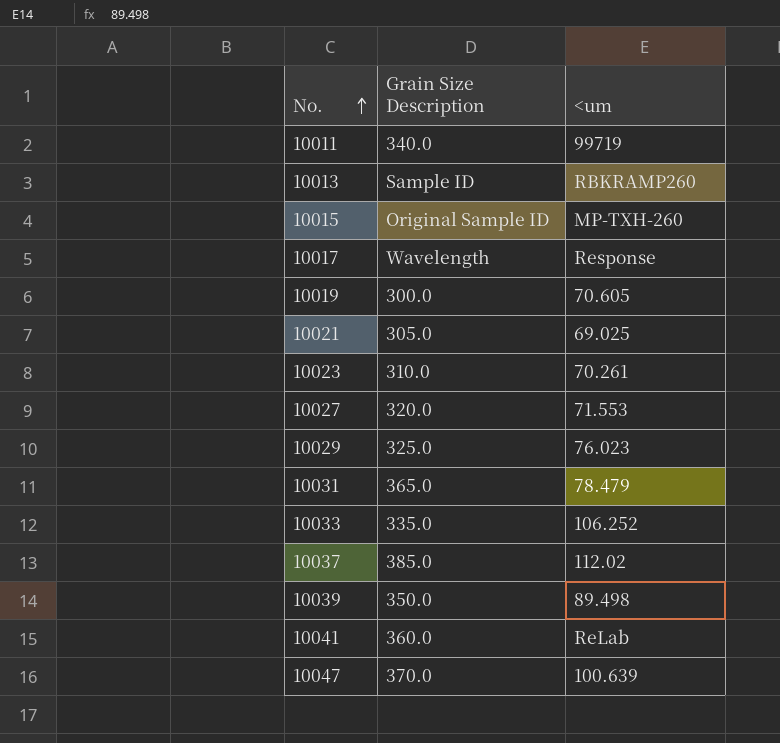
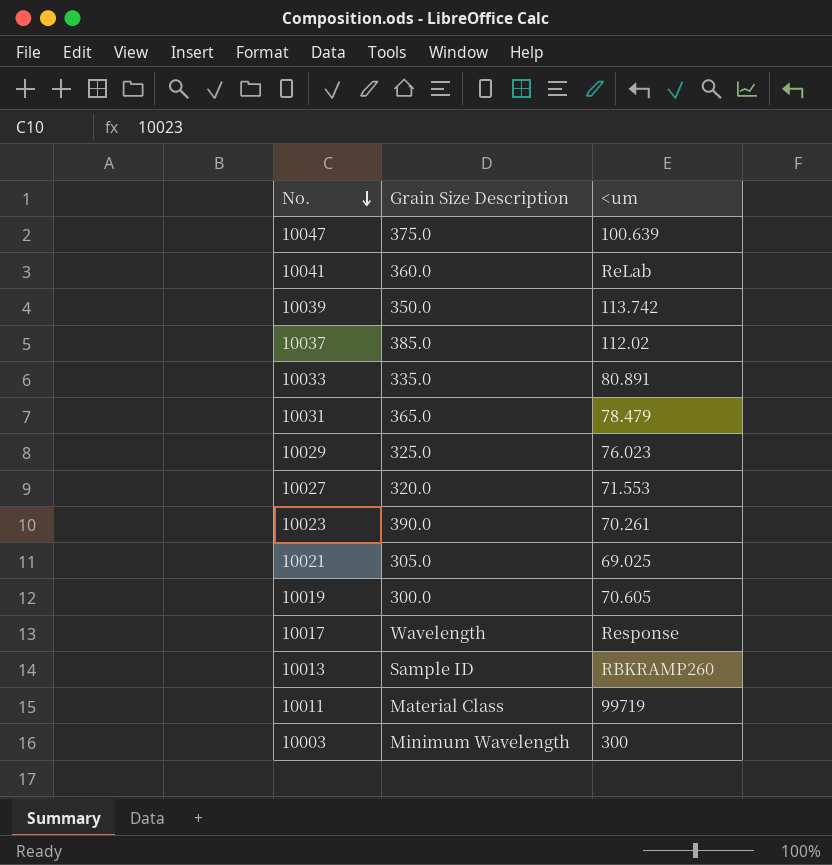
row order: No. ascending -> No. descending
row 10015: Original Sample ID | MP-TXH-260 -> none
10047 | Grain Size Description: 370.0 -> 375.0
10039 | <um: 89.498 -> 113.742
10033 | <um: 106.252 -> 80.891
10023 | Grain Size Description: 310.0 -> 390.0
10011 | Grain Size Description: 340.0 -> Material Class
row 10003: none -> Minimum Wavelength | 300

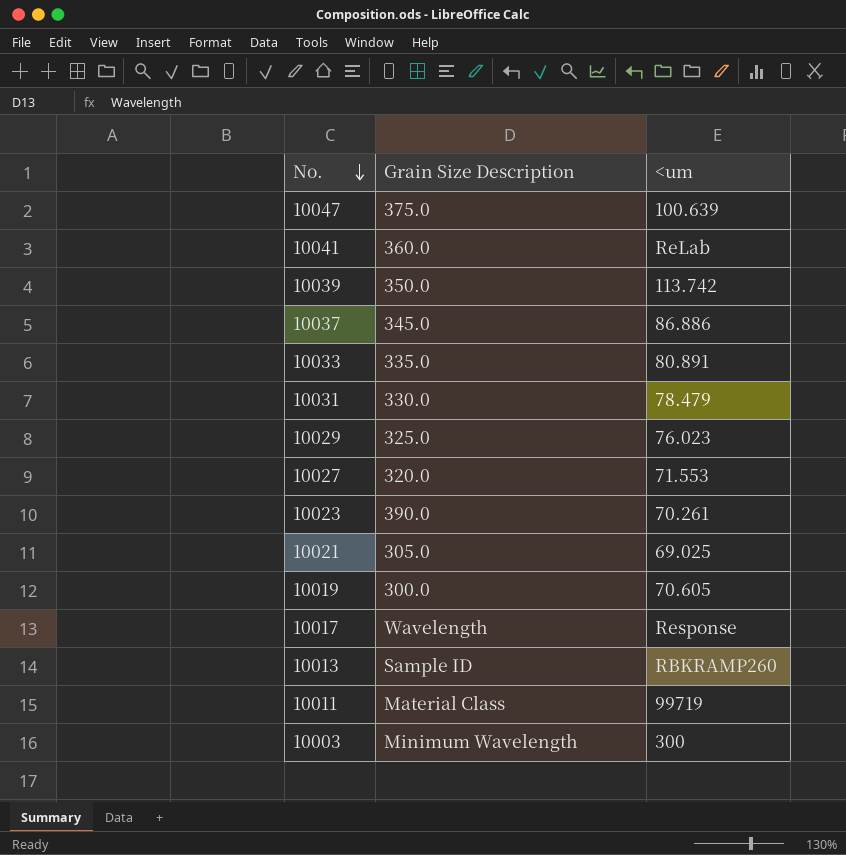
10037 | Grain Size Description: 385.0 -> 345.0
10037 | <um: 112.02 -> 86.886
10031 | Grain Size Description: 365.0 -> 330.0

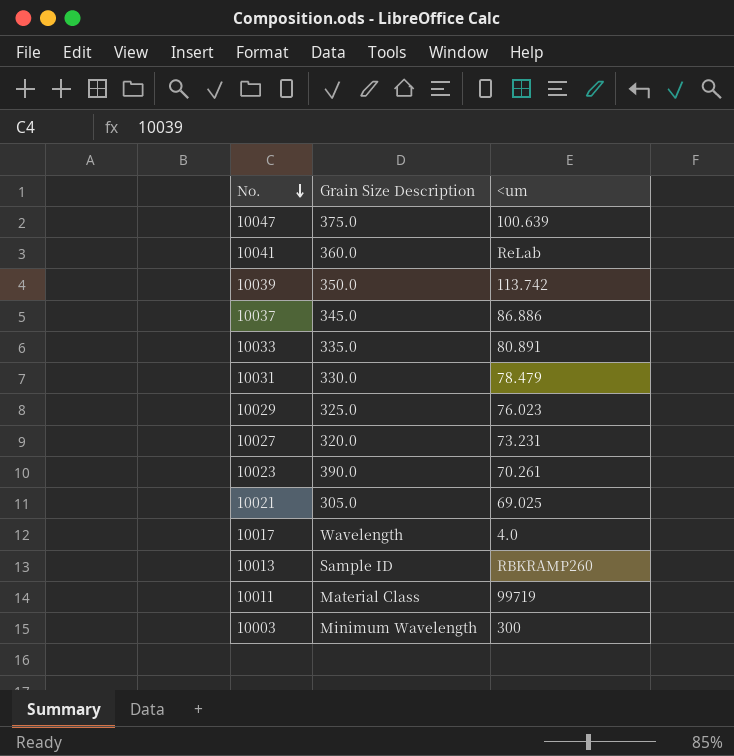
row 10019: 300.0 | 70.605 -> none
10027 | <um: 71.553 -> 73.231
10017 | <um: Response -> 4.0

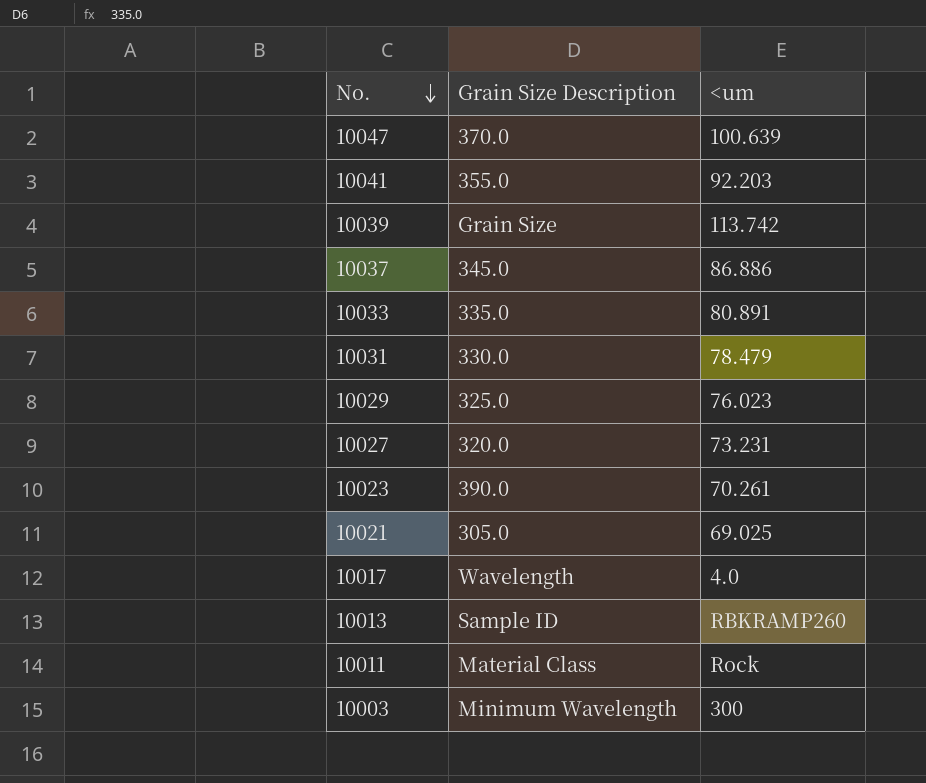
10047 | Grain Size Description: 375.0 -> 370.0
10041 | Grain Size Description: 360.0 -> 355.0
10041 | <um: ReLab -> 92.203
10039 | Grain Size Description: 350.0 -> Grain Size
10011 | <um: 99719 -> Rock

